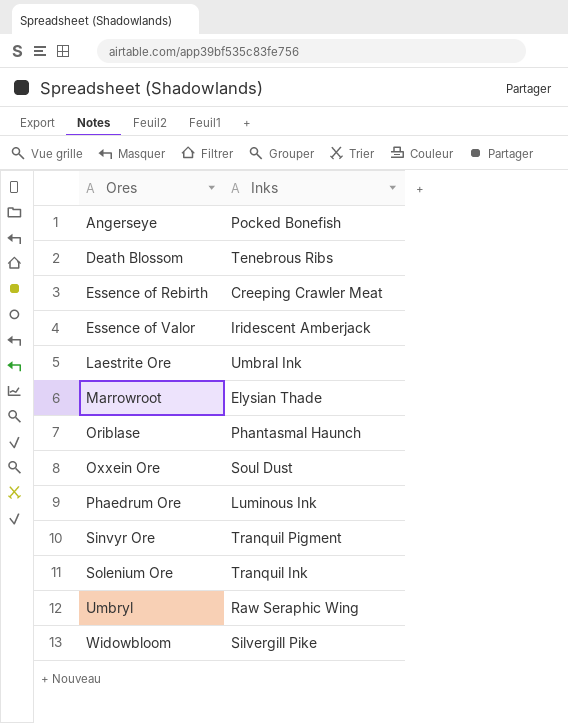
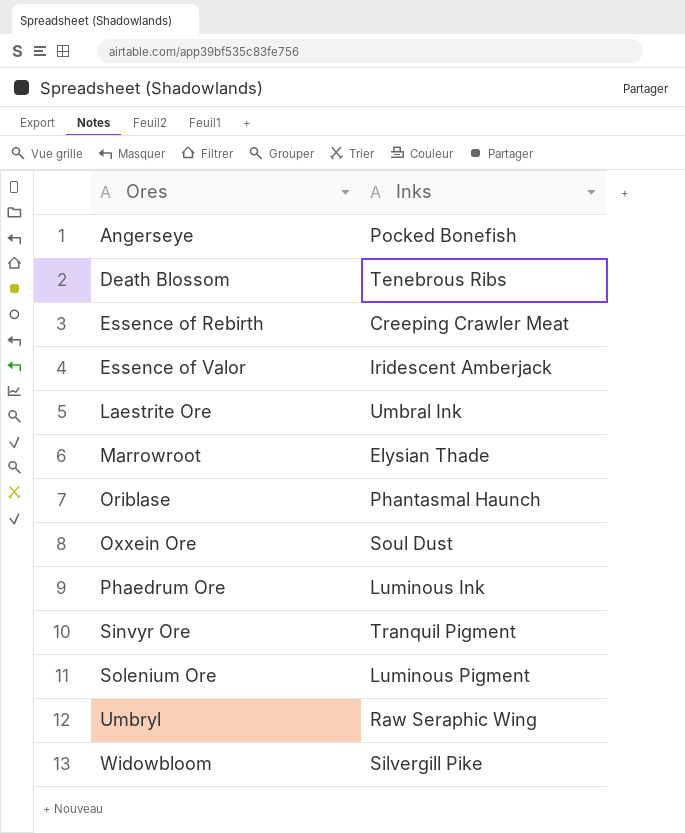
Solenium Ore | Inks: Tranquil Ink -> Luminous Pigment

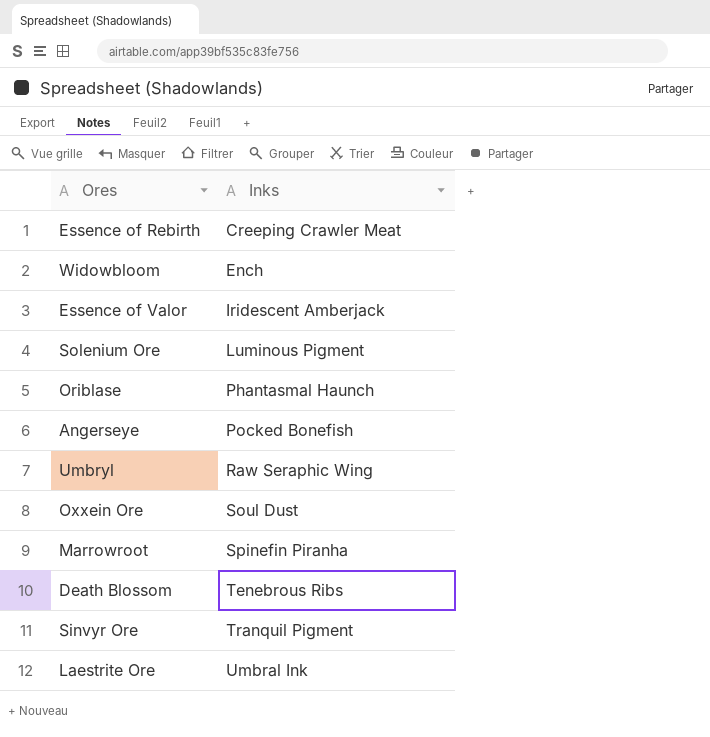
row order: Ores ascending -> Inks ascending
row Phaedrum Ore: Luminous Ink -> none
Widowbloom | Inks: Silvergill Pike -> Ench
Marrowroot | Inks: Elysian Thade -> Spinefin Piranha

